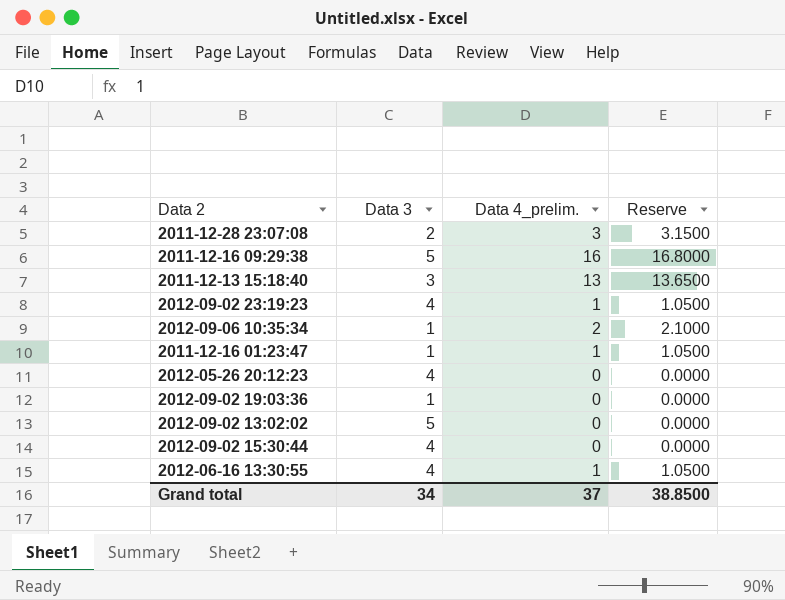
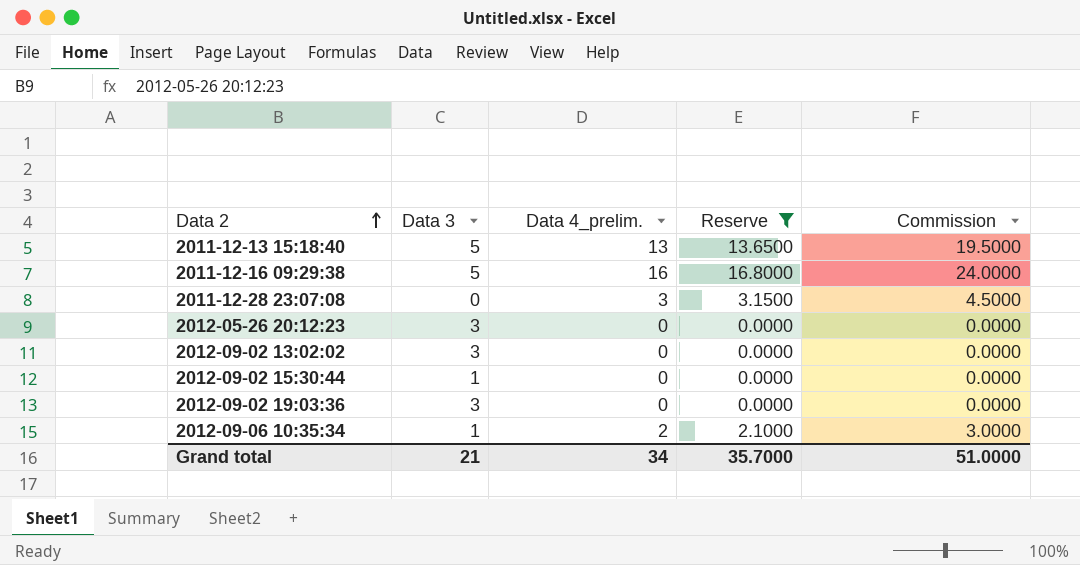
filter: none -> Reserve != 1.0500
row order: none -> Data 2 ascending
column Commission | formula: none -> [Data 4_prelim.] * 1.5
2011-12-13 15:18:40 | Data 3: 3 -> 5
2011-12-28 23:07:08 | Data 3: 2 -> 0
2012-05-26 20:12:23 | Data 3: 4 -> 3
2012-09-02 13:02:02 | Data 3: 5 -> 3
2012-09-02 15:30:44 | Data 3: 4 -> 1
2012-09-02 19:03:36 | Data 3: 1 -> 3
Grand total | Data 3: 34 -> 21
Grand total | Data 4_prelim.: 37 -> 34
Grand total | Reserve: 38.8500 -> 35.7000

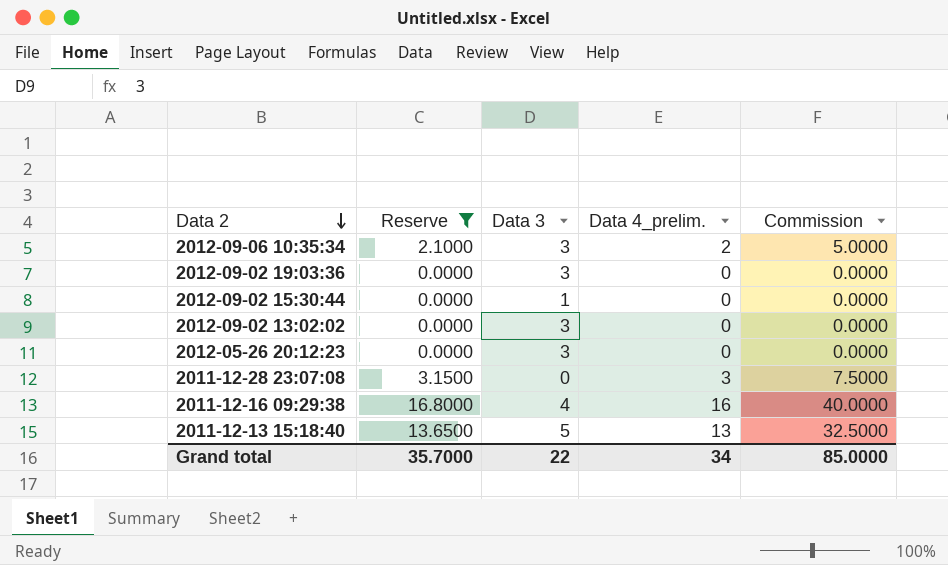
row order: Data 2 ascending -> Data 2 descending
column Reserve | position: 4 -> 2
column Commission | formula: [Data 4_prelim.] * 1.5 -> [Data 4_prelim.] * 2.5
2012-09-06 10:35:34 | Data 3: 1 -> 3
2011-12-16 09:29:38 | Data 3: 5 -> 4
Grand total | Data 3: 21 -> 22
Grand total | Commission: 51.0000 -> 85.0000

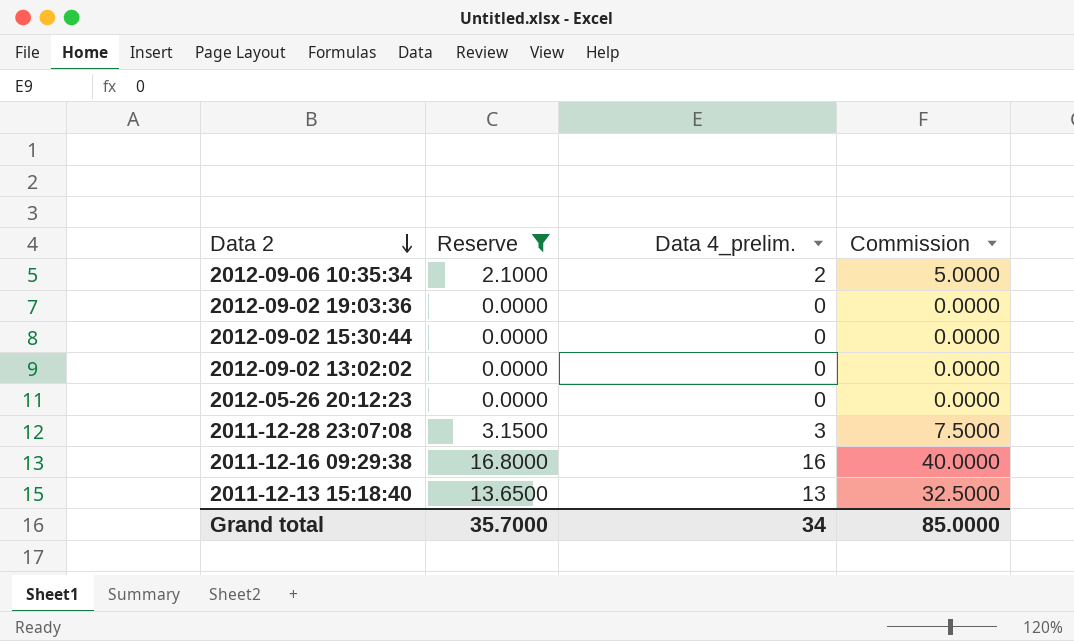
column Data 3 | position: 3 -> none

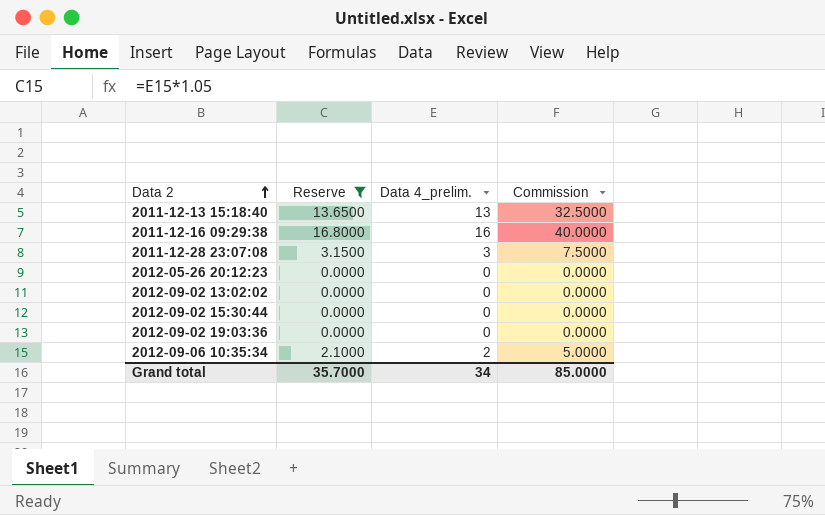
row order: Data 2 descending -> Data 2 ascending

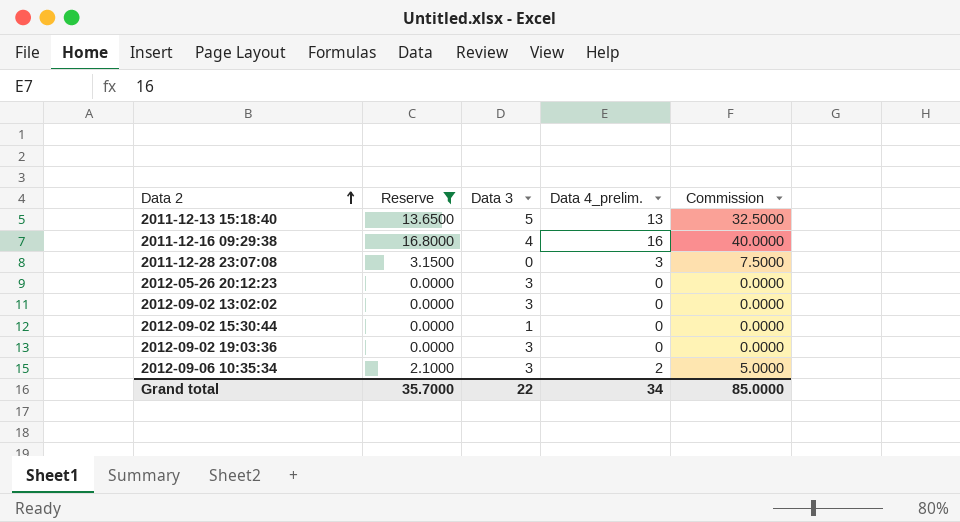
column Data 3 | position: none -> 3

